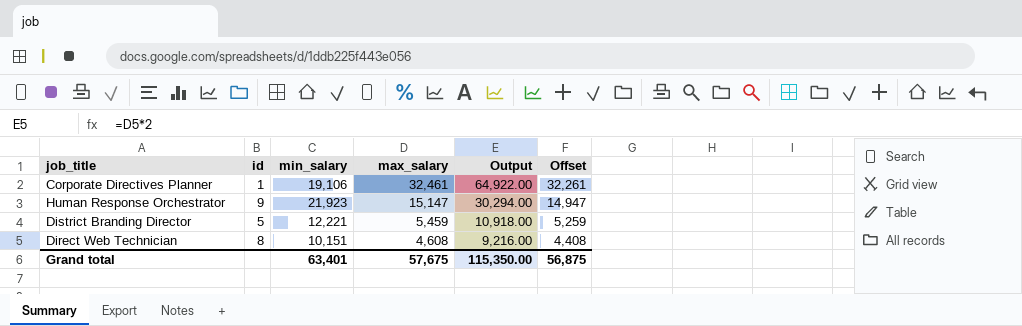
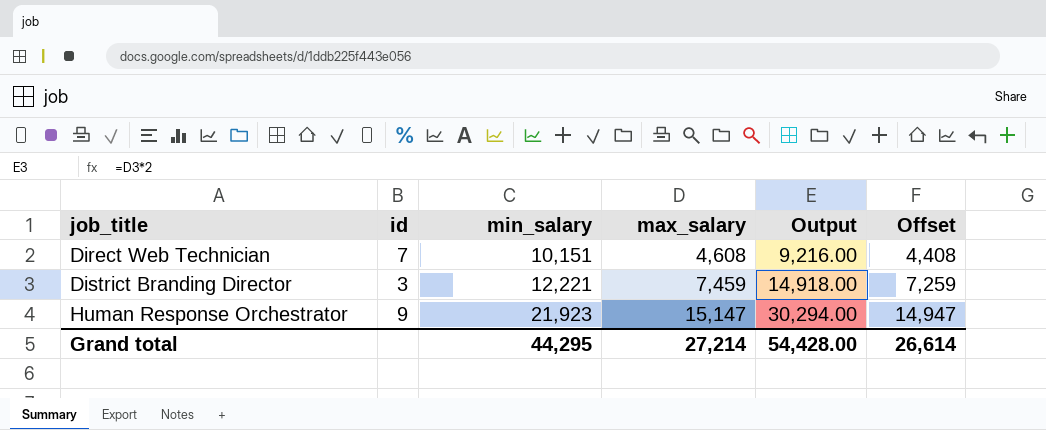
row order: max_salary descending -> job_title ascending
row Corporate Directives Planner: 1 | 19,106 | 32,461 | 64,922.00 | 32,261 -> none
Direct Web Technician | id: 8 -> 7
District Branding Director | id: 5 -> 3
District Branding Director | max_salary: 5,459 -> 7,459
District Branding Director | Output: 10,918.00 -> 14,918.00
District Branding Director | Offset: 5,259 -> 7,259
Grand total | min_salary: 63,401 -> 44,295
Grand total | max_salary: 57,675 -> 27,214
Grand total | Output: 115,350.00 -> 54,428.00
Grand total | Offset: 56,875 -> 26,614

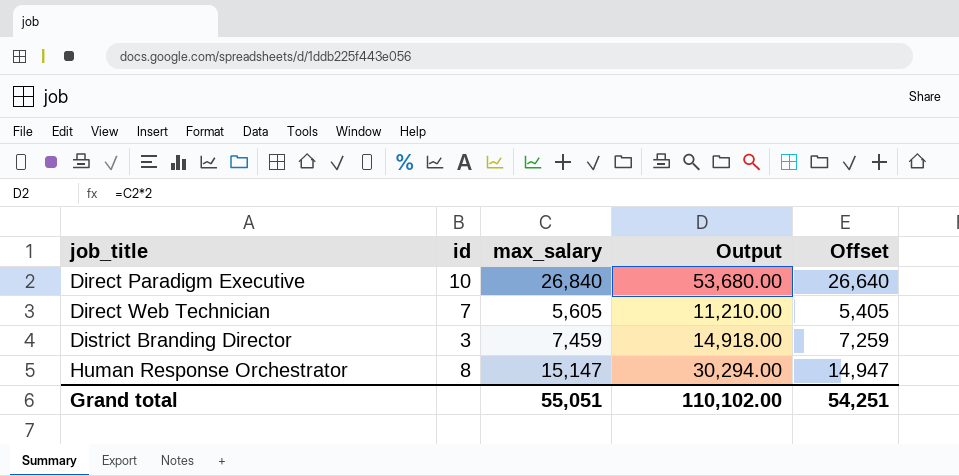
column min_salary | position: 3 -> none
row Direct Paradigm Executive: none -> 10 | 26,840 | 53,680.00 | 26,640
Direct Web Technician | max_salary: 4,608 -> 5,605
Direct Web Technician | Output: 9,216.00 -> 11,210.00
Direct Web Technician | Offset: 4,408 -> 5,405
Human Response Orchestrator | id: 9 -> 8
Grand total | max_salary: 27,214 -> 55,051
Grand total | Output: 54,428.00 -> 110,102.00
Grand total | Offset: 26,614 -> 54,251

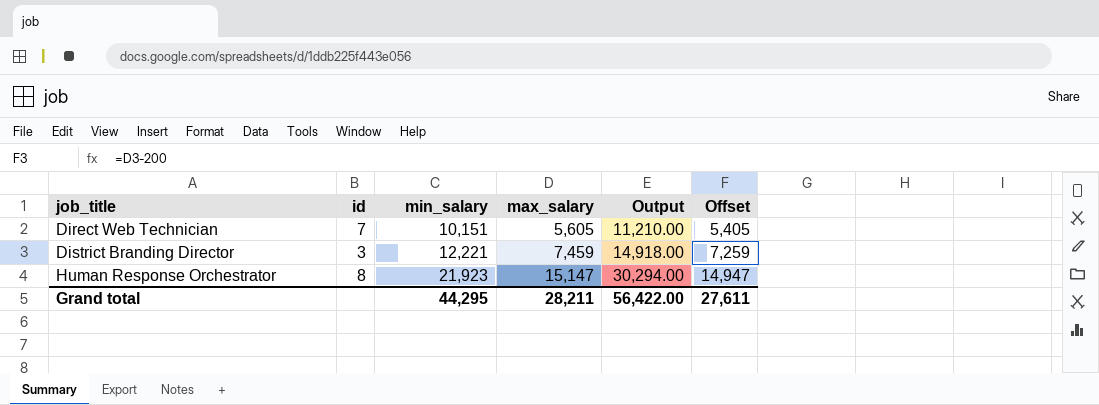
column min_salary | position: none -> 3
row Direct Paradigm Executive: 10 | 26,840 | 53,680.00 | 26,640 -> none
Grand total | max_salary: 55,051 -> 28,211
Grand total | Output: 110,102.00 -> 56,422.00
Grand total | Offset: 54,251 -> 27,611

